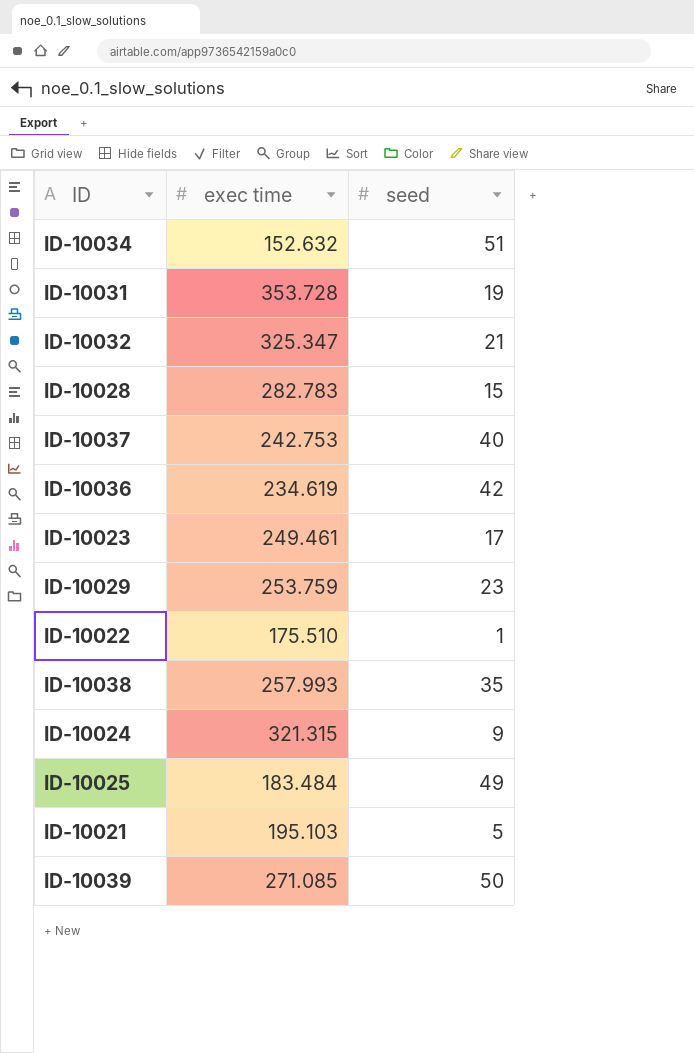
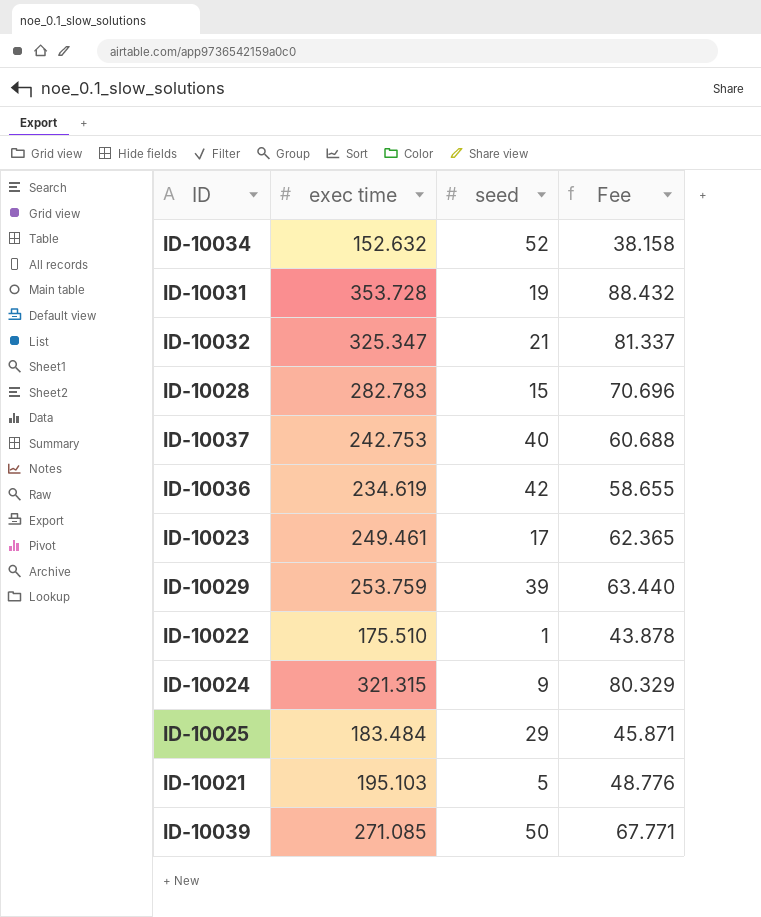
column Fee | formula: none -> [exec time] * 0.25
row ID-10038: 257.993 | 35 -> none
ID-10034 | seed: 51 -> 52
ID-10029 | seed: 23 -> 39
ID-10025 | seed: 49 -> 29

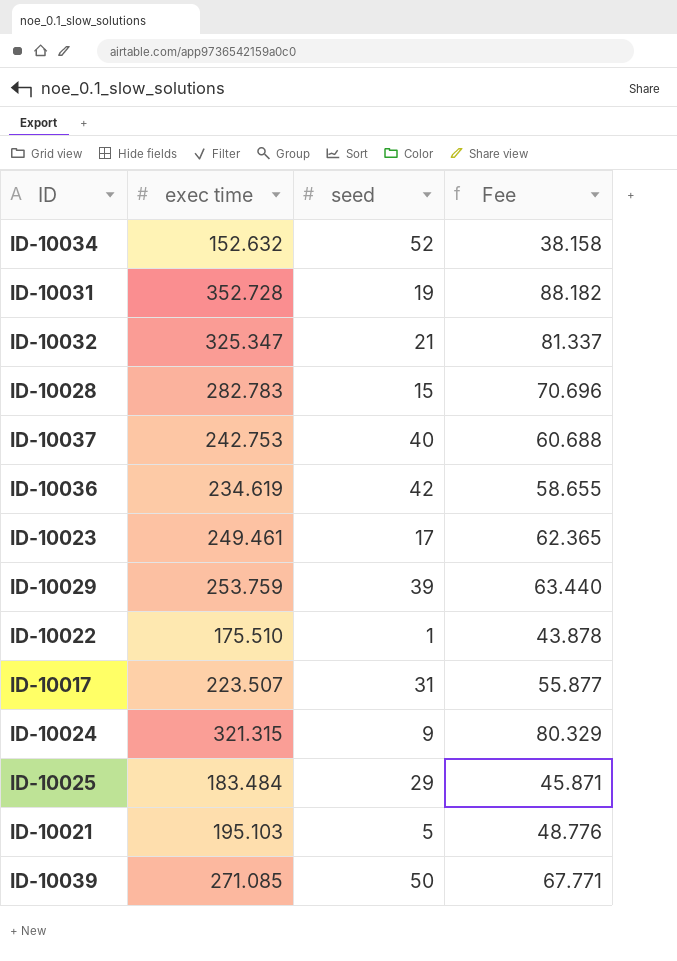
ID-10031 | exec time: 353.728 -> 352.728
ID-10031 | Fee: 88.432 -> 88.182
row ID-10017: none -> 223.507 | 31 | 55.877

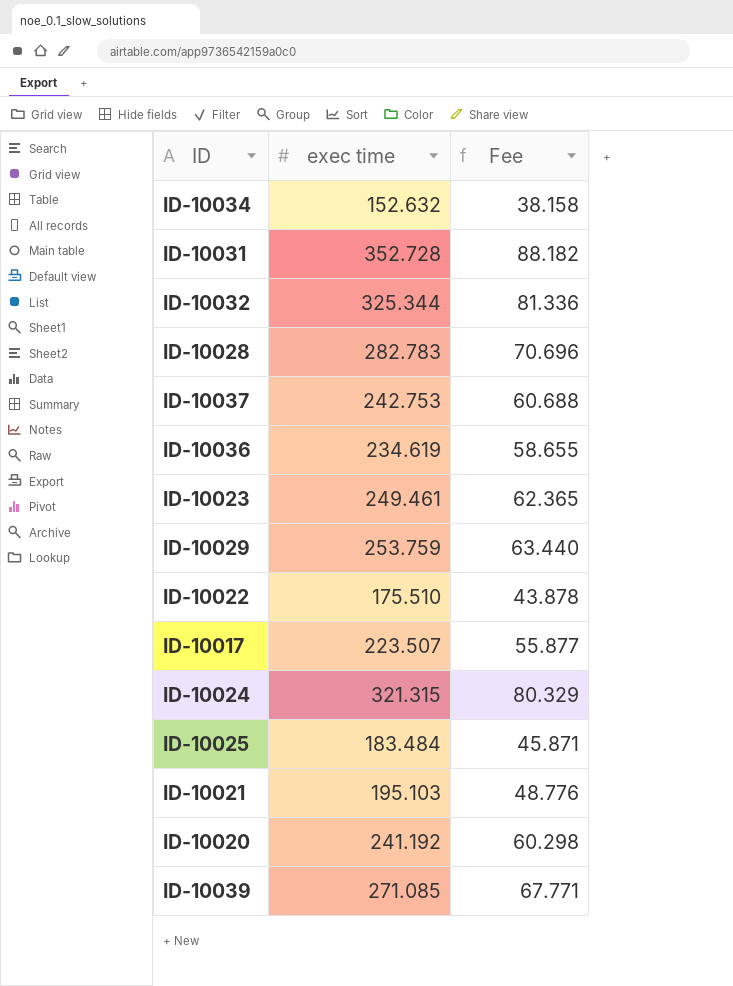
column seed | position: 3 -> none
ID-10032 | exec time: 325.347 -> 325.344
ID-10032 | Fee: 81.337 -> 81.336
row ID-10020: none -> 241.192 | 60.298

